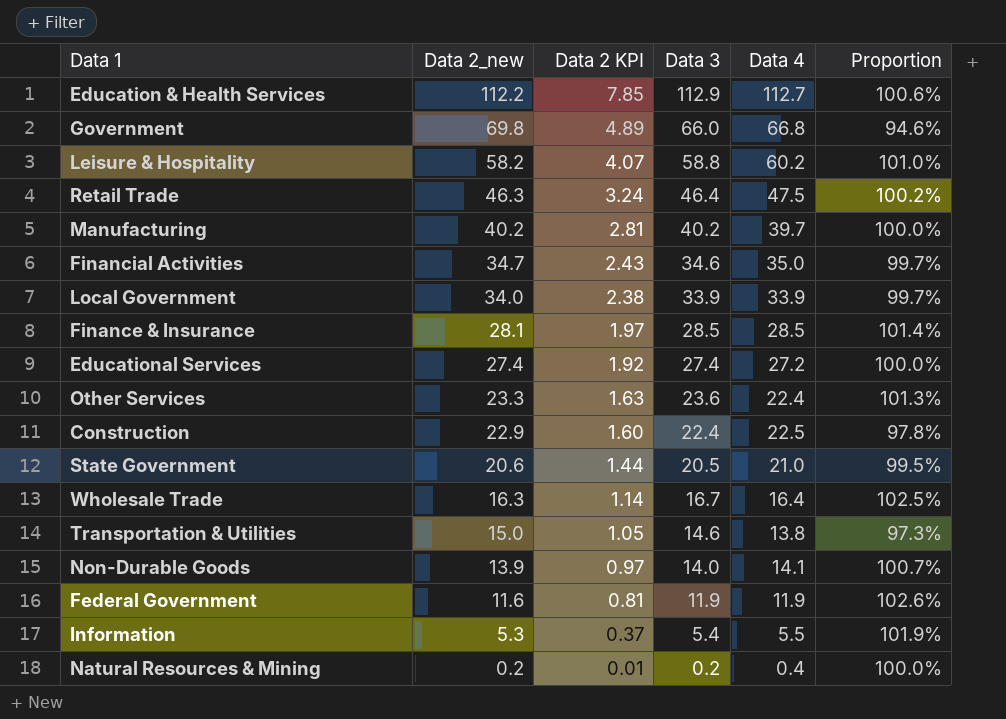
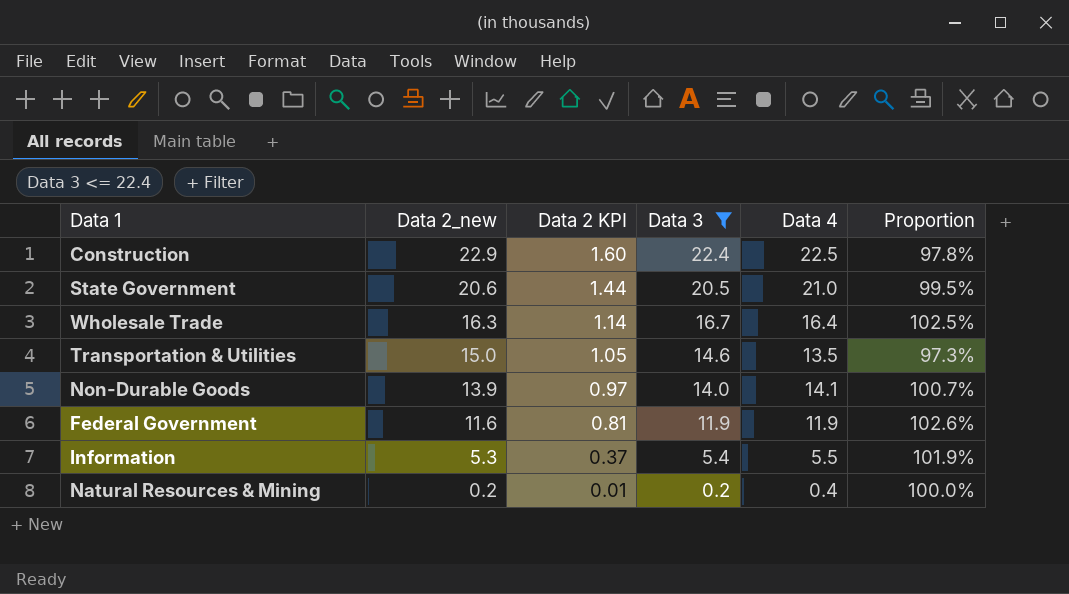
filter: none -> Data 3 <= 22.4
Transportation & Utilities | Data 4: 13.8 -> 13.5

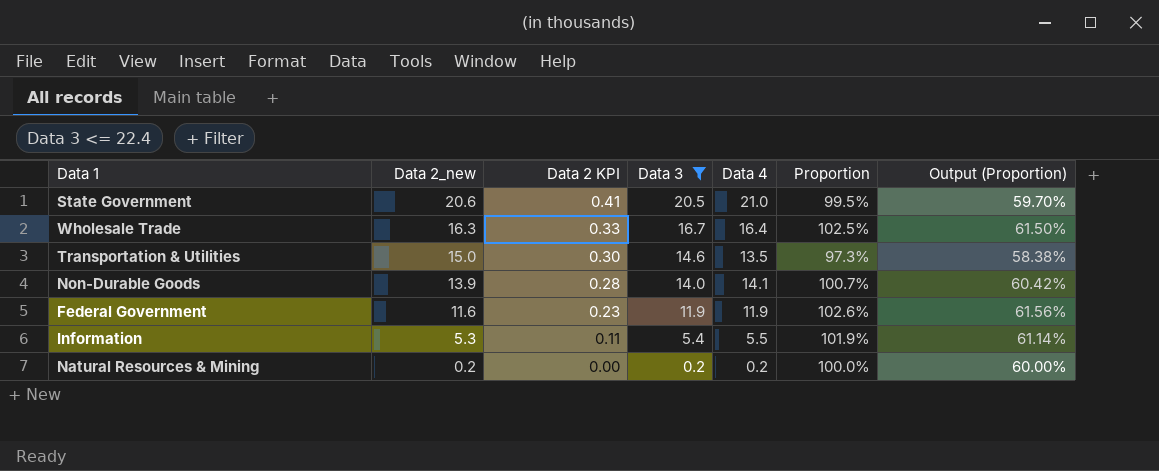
column Data 2 KPI | formula: [Data 2_new] * 0.07 -> [Data 2_new] * 0.02
column Output (Proportion) | formula: none -> [Proportion] * 0.6
row Construction: 22.9 | 1.60 | 22.4 | 22.5 | 97.8% -> none
Natural Resources & Mining | Data 4: 0.4 -> 0.2

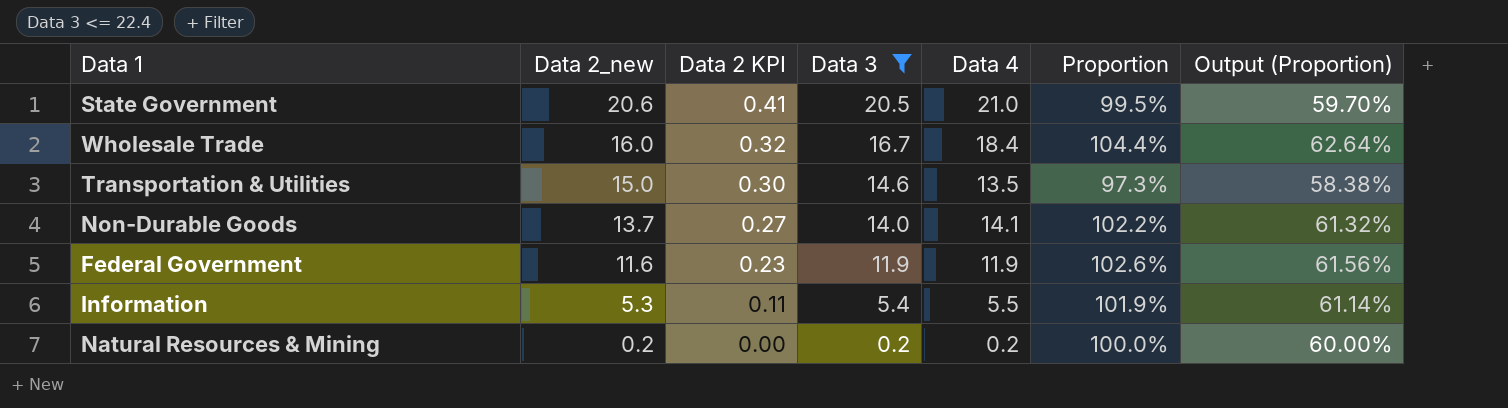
Wholesale Trade | Data 2_new: 16.3 -> 16.0
Wholesale Trade | Data 2 KPI: 0.33 -> 0.32
Wholesale Trade | Data 4: 16.4 -> 18.4
Wholesale Trade | Proportion: 102.5% -> 104.4%
Wholesale Trade | Output (Proportion): 61.50% -> 62.64%
Non-Durable Goods | Data 2_new: 13.9 -> 13.7
Non-Durable Goods | Data 2 KPI: 0.28 -> 0.27
Non-Durable Goods | Proportion: 100.7% -> 102.2%
Non-Durable Goods | Output (Proportion): 60.42% -> 61.32%

